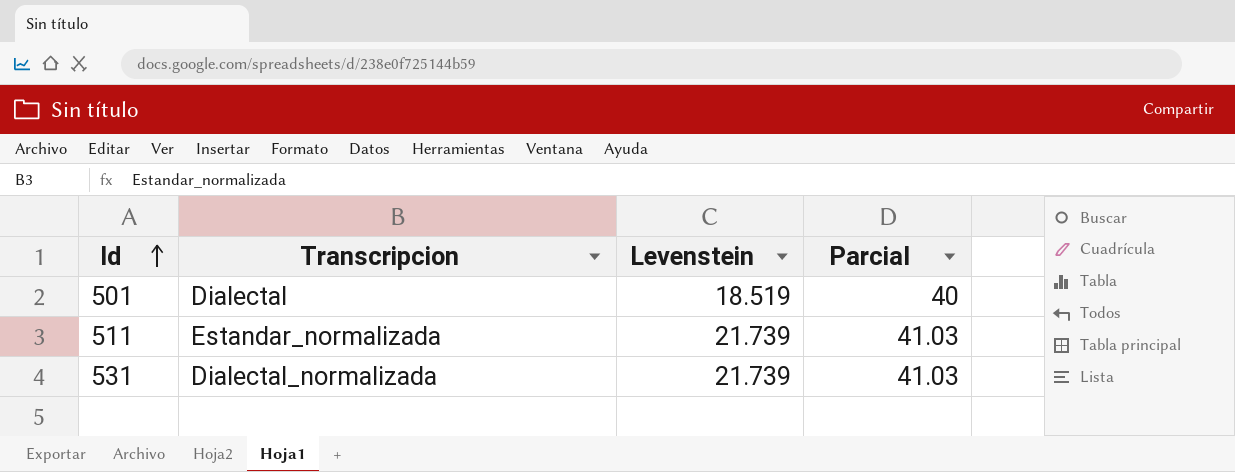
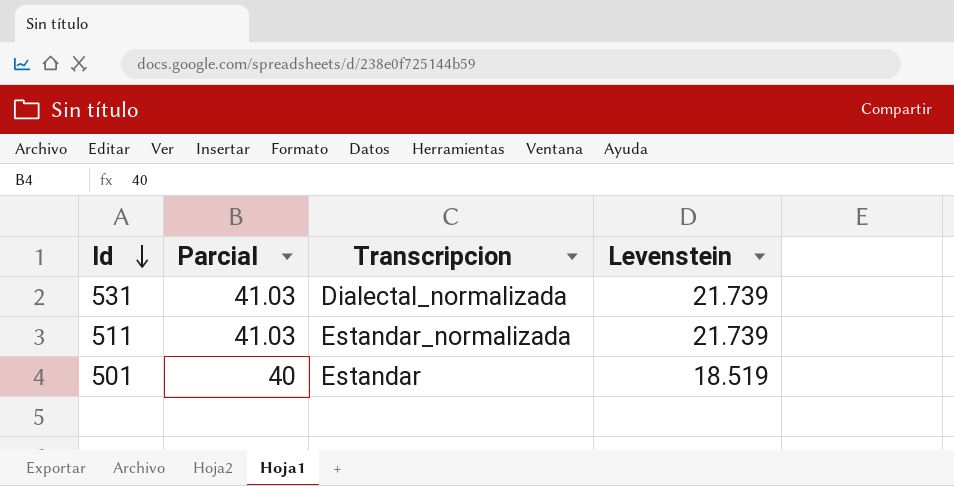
row order: Id ascending -> Id descending
column Parcial | position: 4 -> 2
501 | Transcripcion: Dialectal -> Estandar

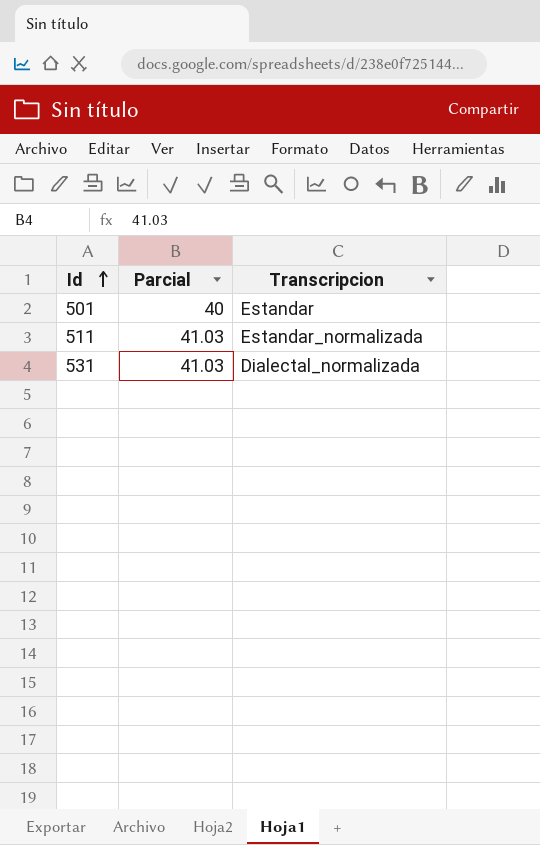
row order: Id descending -> Id ascending
column Levenstein | position: 4 -> none

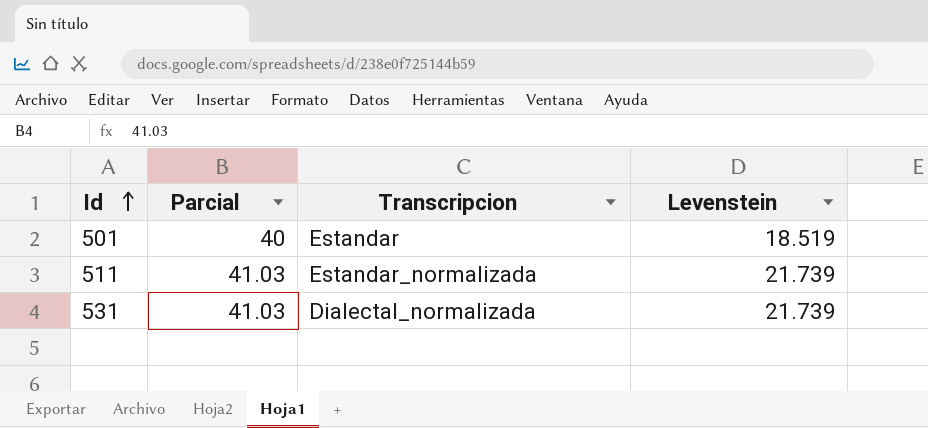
column Levenstein | position: none -> 4

